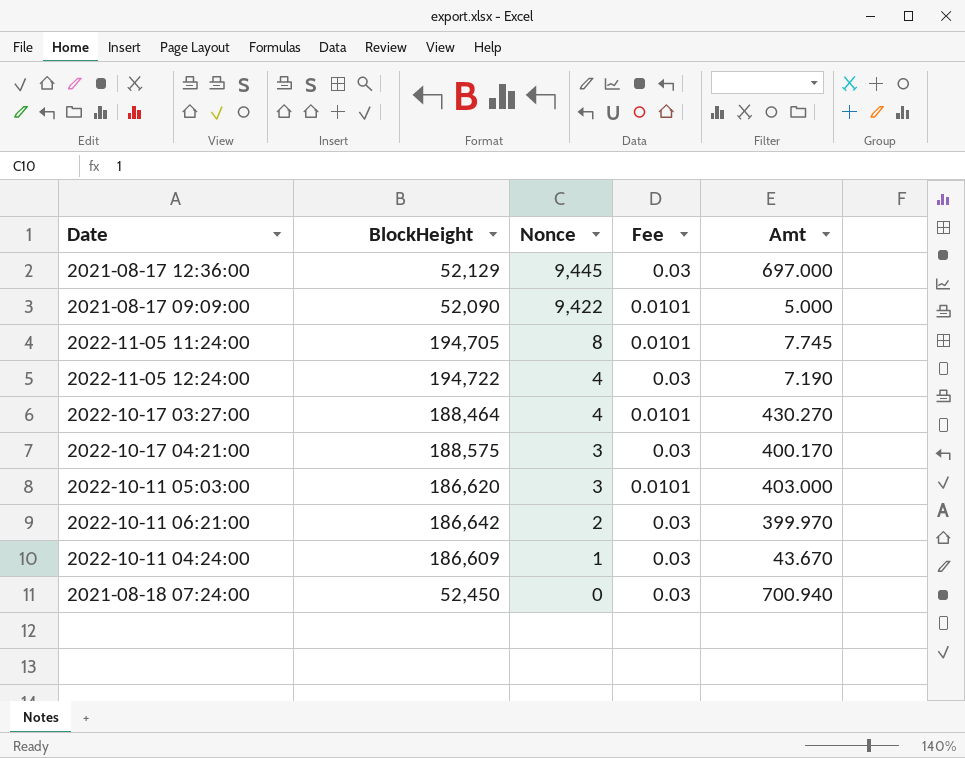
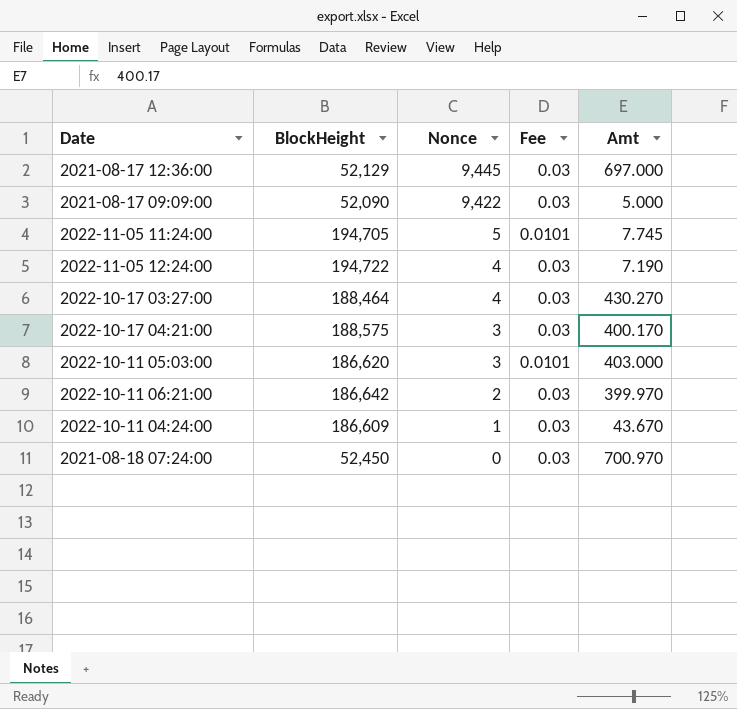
2021-08-17 09:09:00 | Fee: 0.0101 -> 0.03
2022-11-05 11:24:00 | Nonce: 8 -> 5
2022-10-17 03:27:00 | Fee: 0.0101 -> 0.03
2021-08-18 07:24:00 | Amt: 700.940 -> 700.970

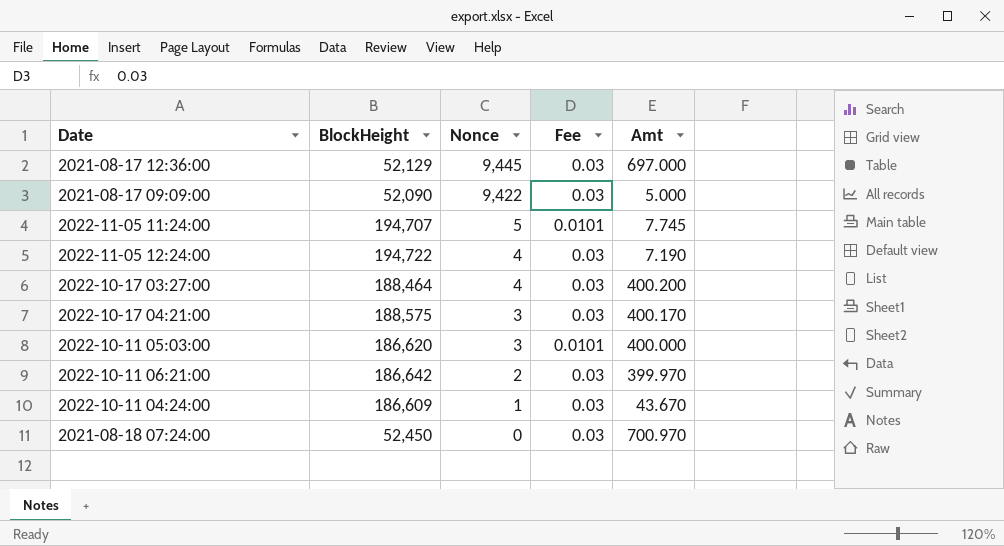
2022-11-05 11:24:00 | BlockHeight: 194,705 -> 194,707
2022-10-17 03:27:00 | Amt: 430.270 -> 400.200
2022-10-11 05:03:00 | Amt: 403.000 -> 400.000

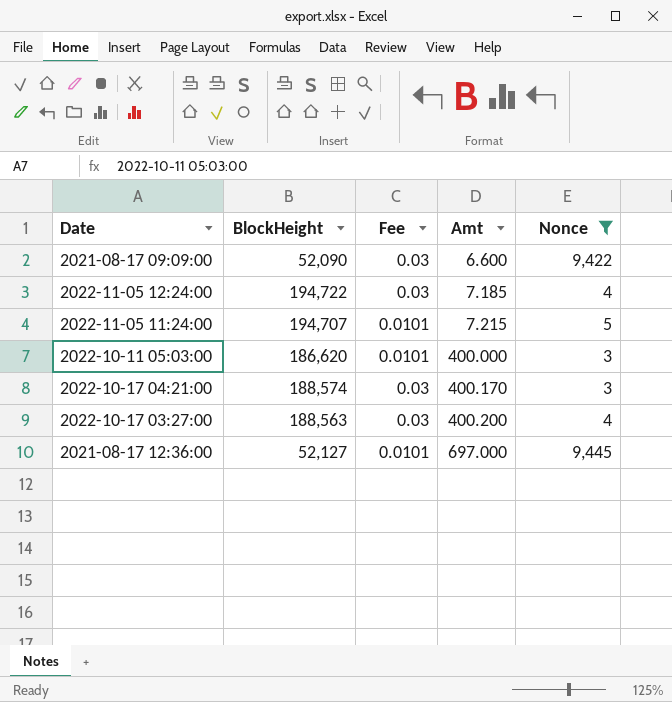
filter: none -> Nonce >= 3
row order: Nonce descending -> Amt ascending
column Nonce | position: 3 -> 5
2021-08-17 09:09:00 | Amt: 5.000 -> 6.600
2022-11-05 12:24:00 | Amt: 7.190 -> 7.185
2022-11-05 11:24:00 | Amt: 7.745 -> 7.215
2022-10-17 04:21:00 | BlockHeight: 188,575 -> 188,574
2022-10-17 03:27:00 | BlockHeight: 188,464 -> 188,563
2021-08-17 12:36:00 | BlockHeight: 52,129 -> 52,127
2021-08-17 12:36:00 | Fee: 0.03 -> 0.0101

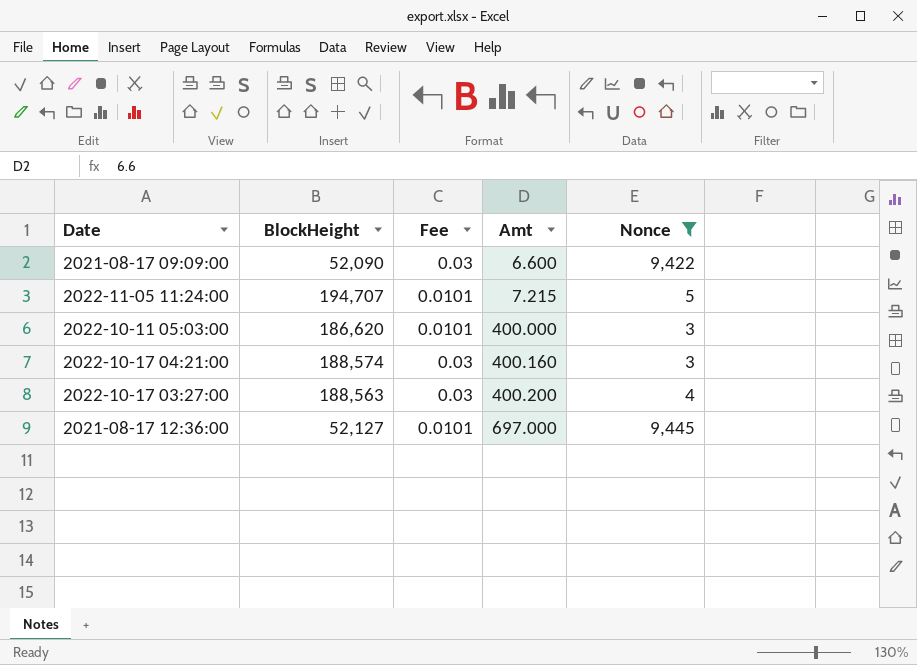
row 2022-11-05 12:24:00: 194,722 | 0.03 | 7.185 | 4 -> none
2022-10-17 04:21:00 | Amt: 400.170 -> 400.160

